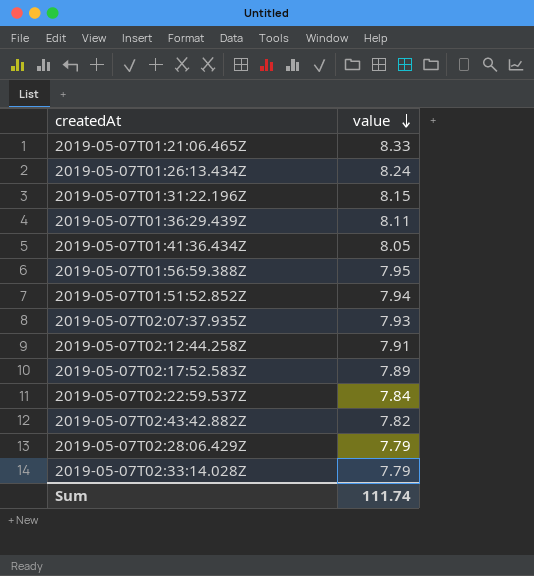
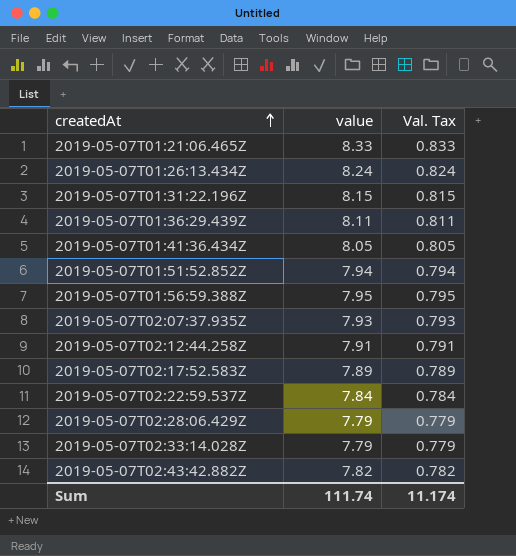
row order: value descending -> createdAt ascending
column Val. Tax | formula: none -> [value] * 0.1

